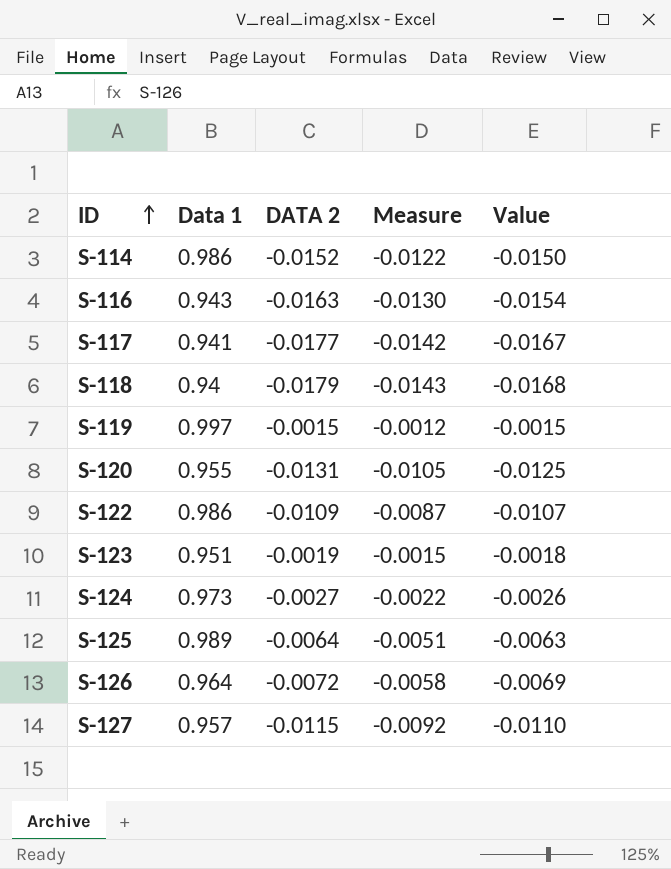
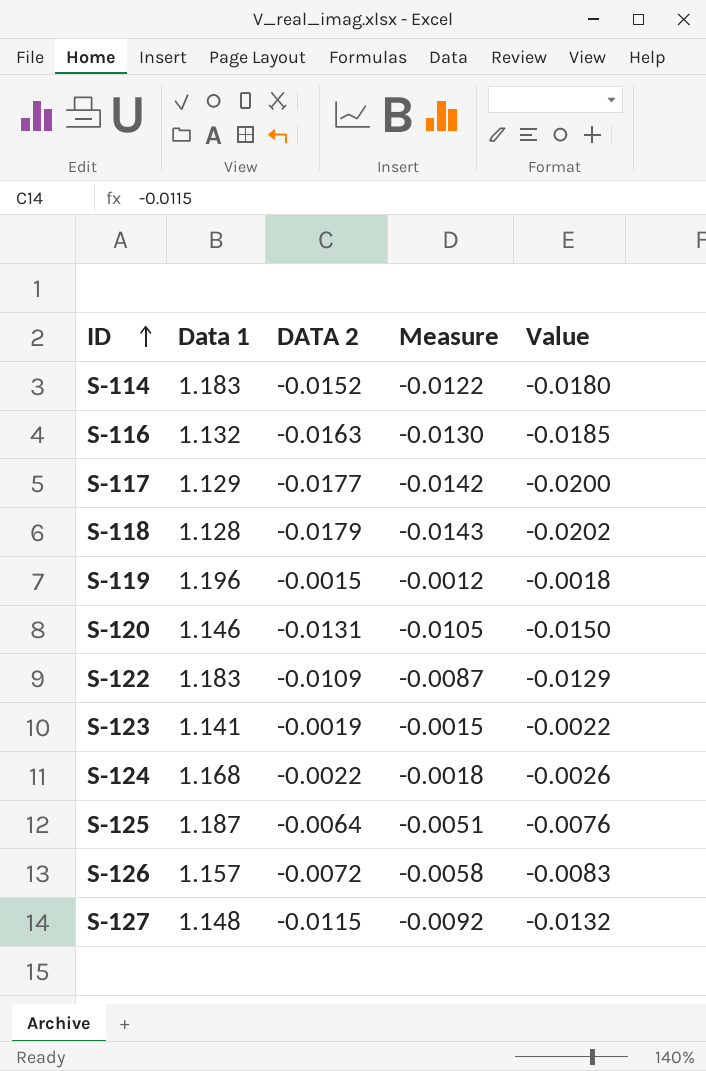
S-114 | Data 1: 0.986 -> 1.183
S-114 | Value: -0.0150 -> -0.0180
S-116 | Data 1: 0.943 -> 1.132
S-116 | Value: -0.0154 -> -0.0185
S-117 | Data 1: 0.941 -> 1.129
S-117 | Value: -0.0167 -> -0.0200
S-118 | Data 1: 0.94 -> 1.128
S-118 | Value: -0.0168 -> -0.0202
S-119 | Data 1: 0.997 -> 1.196
S-119 | Value: -0.0015 -> -0.0018
S-120 | Data 1: 0.955 -> 1.146
S-120 | Value: -0.0125 -> -0.0150
S-122 | Data 1: 0.986 -> 1.183
S-122 | Value: -0.0107 -> -0.0129
S-123 | Data 1: 0.951 -> 1.141
S-123 | Value: -0.0018 -> -0.0022
S-124 | Data 1: 0.973 -> 1.168
S-124 | DATA 2: -0.0027 -> -0.0022
S-124 | Measure: -0.0022 -> -0.0018
S-125 | Data 1: 0.989 -> 1.187
S-125 | Value: -0.0063 -> -0.0076
S-126 | Data 1: 0.964 -> 1.157
S-126 | Value: -0.0069 -> -0.0083
S-127 | Data 1: 0.957 -> 1.148
S-127 | Value: -0.0110 -> -0.0132

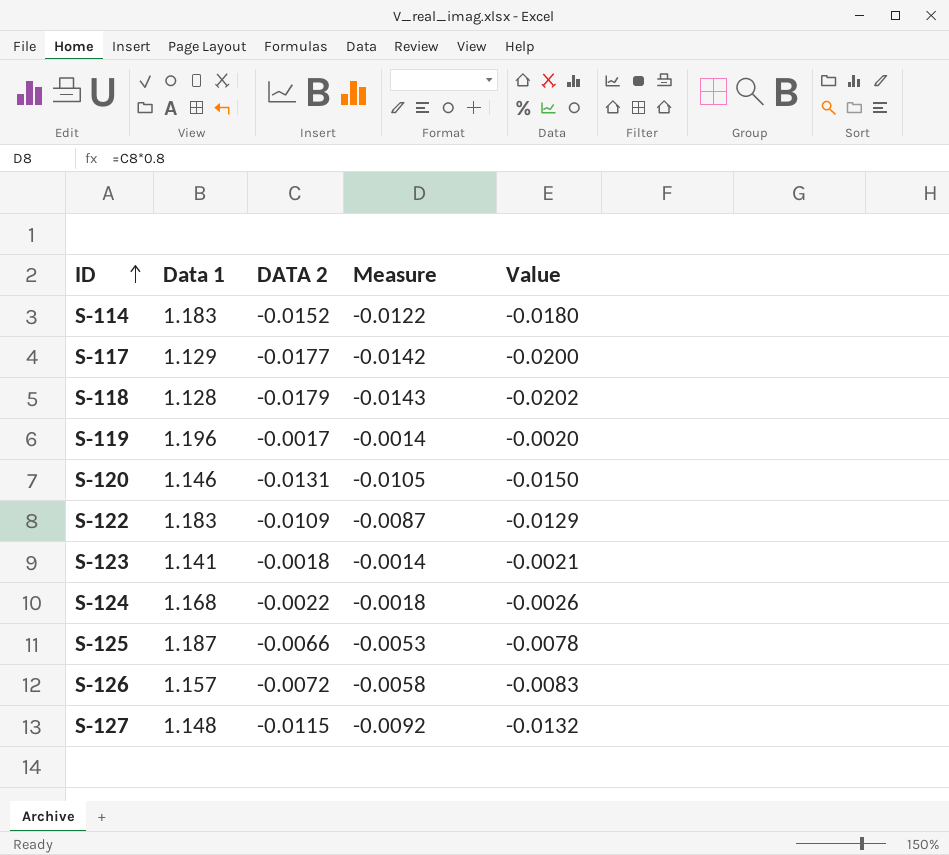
row S-116: 1.132 | -0.0163 | -0.0130 | -0.0185 -> none
S-119 | DATA 2: -0.0015 -> -0.0017
S-119 | Measure: -0.0012 -> -0.0014
S-119 | Value: -0.0018 -> -0.0020
S-123 | DATA 2: -0.0019 -> -0.0018
S-123 | Measure: -0.0015 -> -0.0014
S-123 | Value: -0.0022 -> -0.0021
S-125 | DATA 2: -0.0064 -> -0.0066
S-125 | Measure: -0.0051 -> -0.0053
S-125 | Value: -0.0076 -> -0.0078

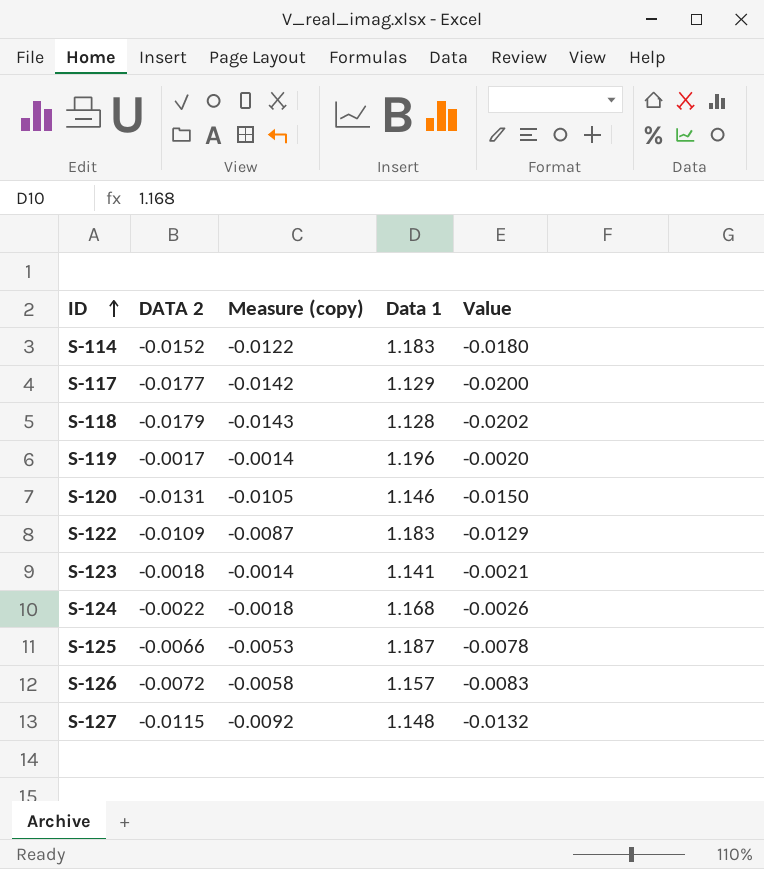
column name: Measure -> Measure (copy)
column Data 1 | position: 2 -> 4

